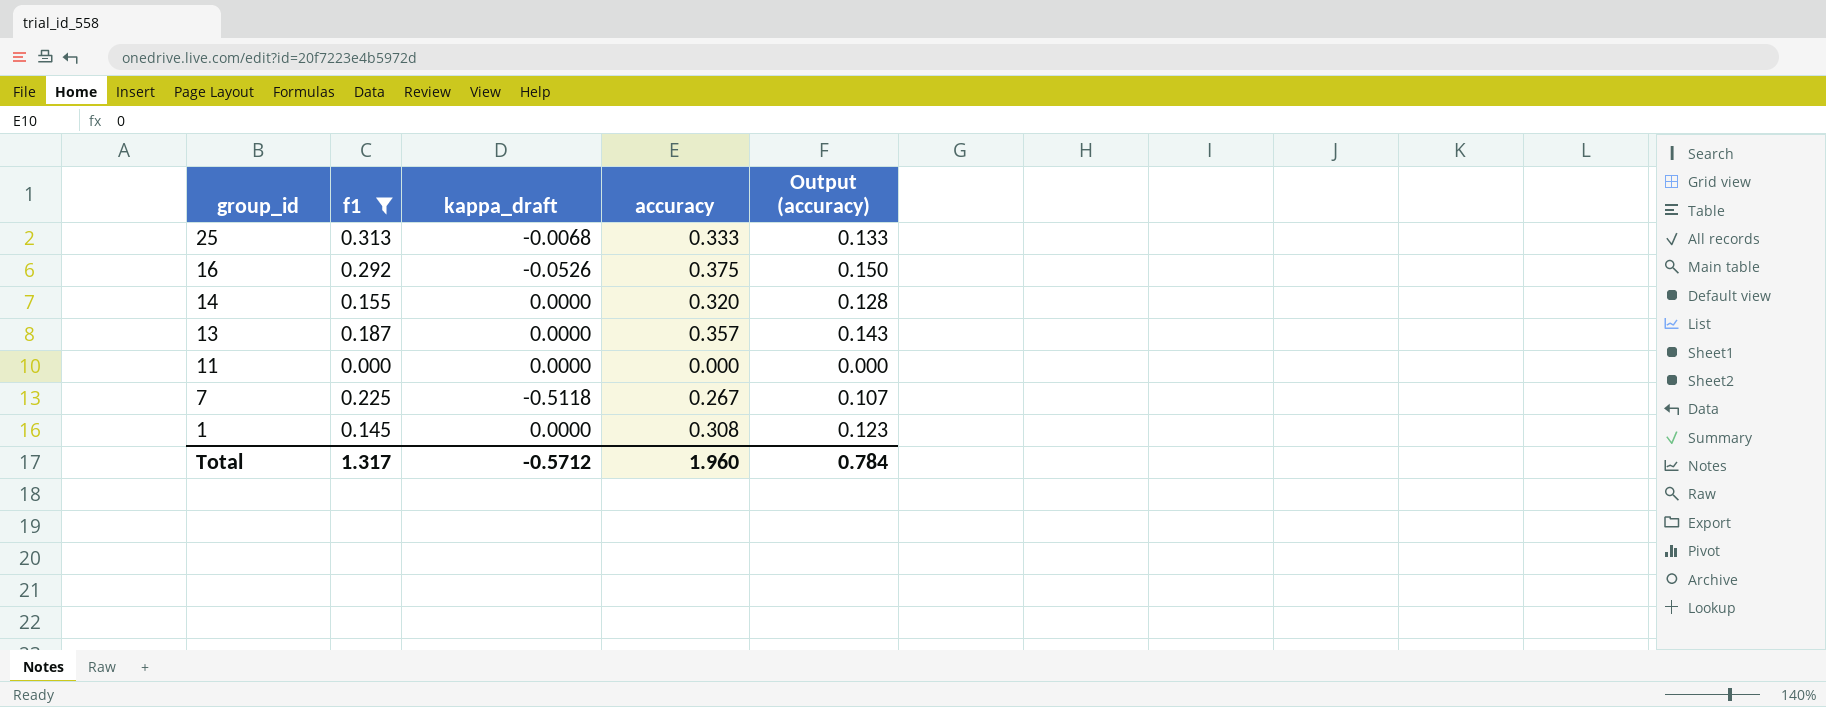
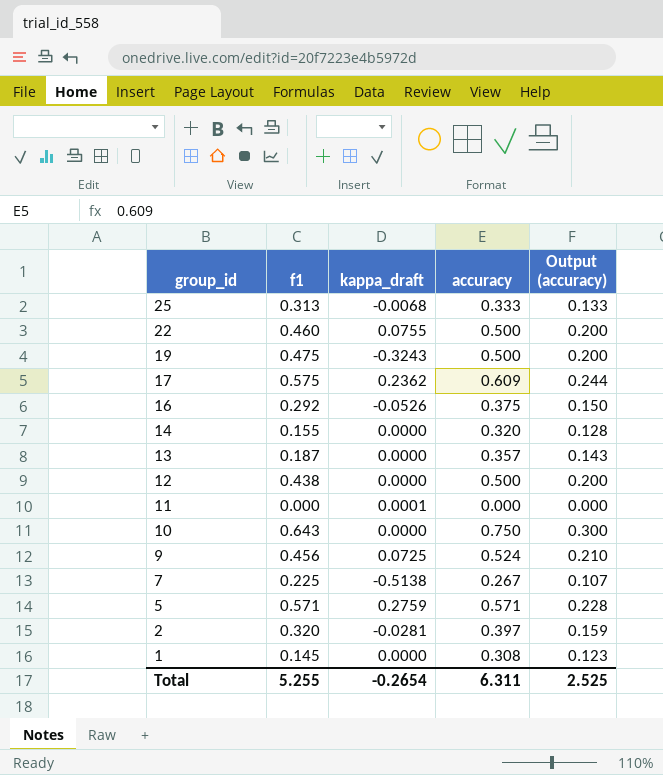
filter: f1 <= 0.313 -> none
11 | kappa_draft: 0.0000 -> 0.0001
7 | kappa_draft: -0.5118 -> -0.5138
Total | f1: 1.317 -> 5.255
Total | kappa_draft: -0.5712 -> -0.2654
Total | accuracy: 1.960 -> 6.311
Total | Output (accuracy): 0.784 -> 2.525

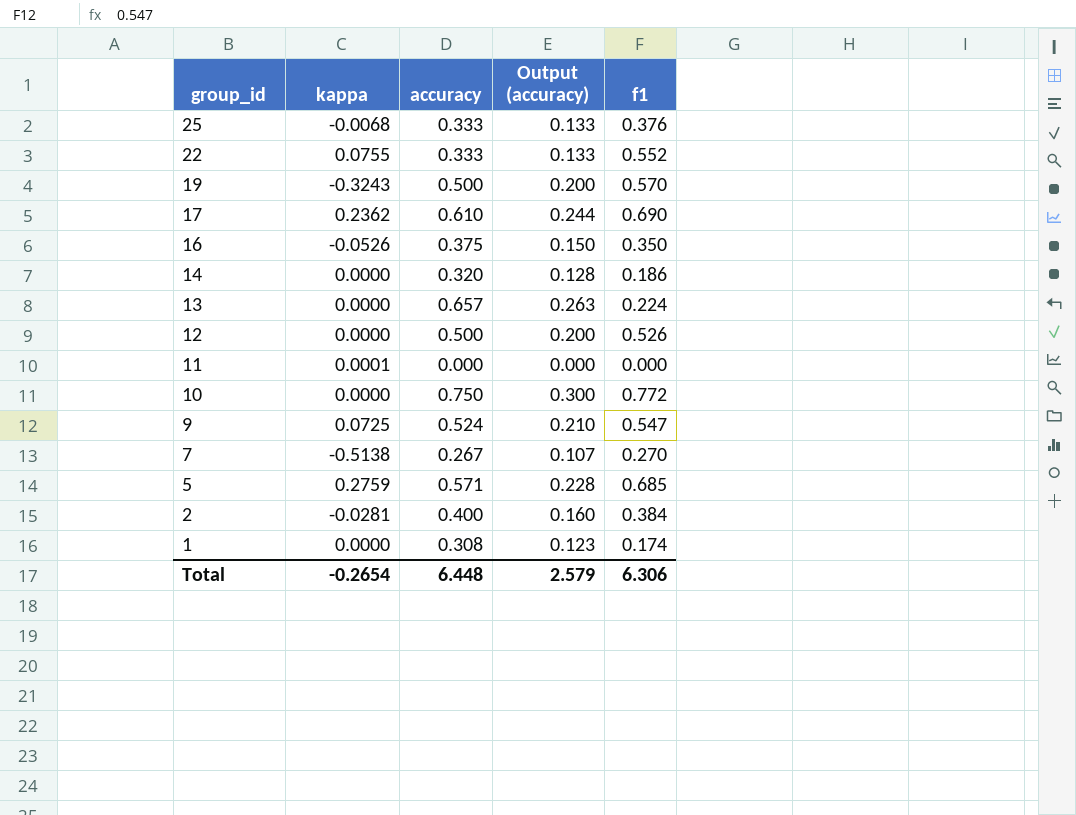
column name: kappa_draft -> kappa
column f1 | position: 2 -> 5
25 | f1: 0.313 -> 0.376
22 | accuracy: 0.500 -> 0.333
22 | Output (accuracy): 0.200 -> 0.133
22 | f1: 0.460 -> 0.552
19 | f1: 0.475 -> 0.570
17 | accuracy: 0.609 -> 0.610
17 | f1: 0.575 -> 0.690
16 | f1: 0.292 -> 0.350
14 | f1: 0.155 -> 0.186
13 | accuracy: 0.357 -> 0.657
13 | Output (accuracy): 0.143 -> 0.263
13 | f1: 0.187 -> 0.224
12 | f1: 0.438 -> 0.526
10 | f1: 0.643 -> 0.772
9 | f1: 0.456 -> 0.547
7 | f1: 0.225 -> 0.270
5 | f1: 0.571 -> 0.685
2 | accuracy: 0.397 -> 0.400
2 | Output (accuracy): 0.159 -> 0.160
2 | f1: 0.320 -> 0.384
1 | f1: 0.145 -> 0.174
Total | accuracy: 6.311 -> 6.448
Total | Output (accuracy): 2.525 -> 2.579
Total | f1: 5.255 -> 6.306

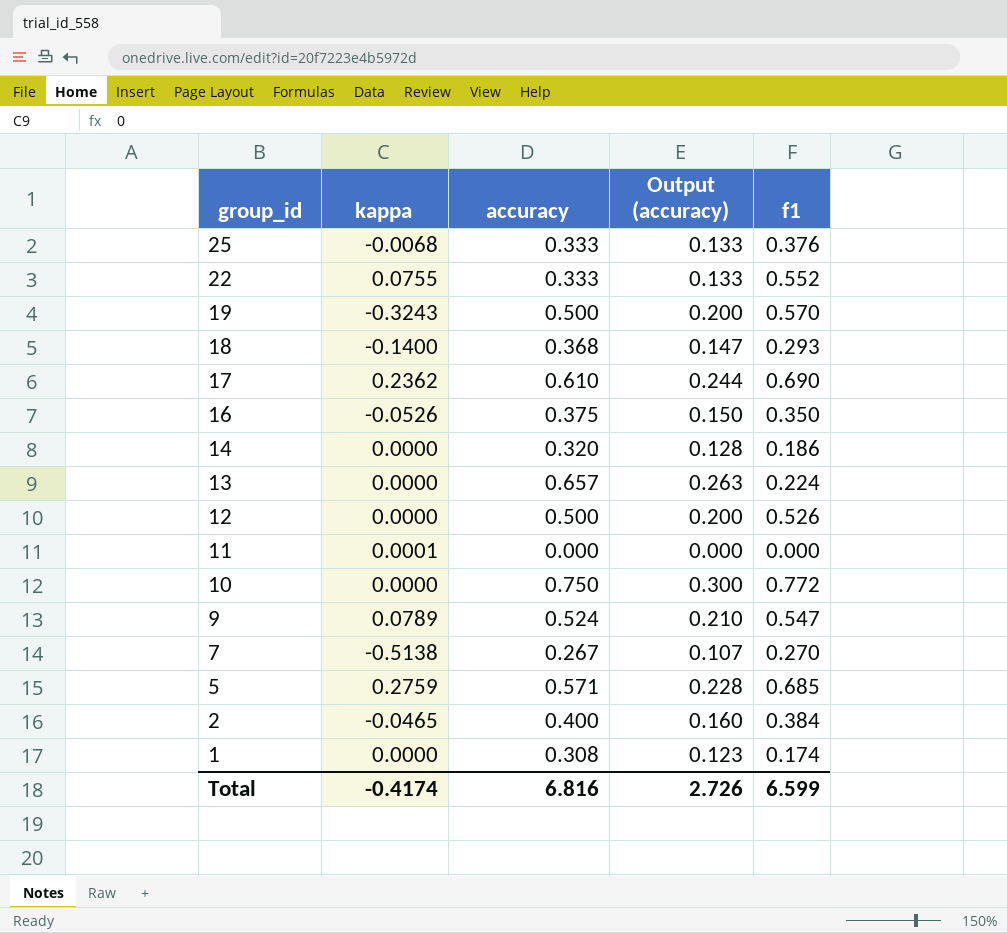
row 18: none -> -0.1400 | 0.368 | 0.147 | 0.293
9 | kappa: 0.0725 -> 0.0789
2 | kappa: -0.0281 -> -0.0465
Total | kappa: -0.2654 -> -0.4174
Total | accuracy: 6.448 -> 6.816
Total | Output (accuracy): 2.579 -> 2.726
Total | f1: 6.306 -> 6.599

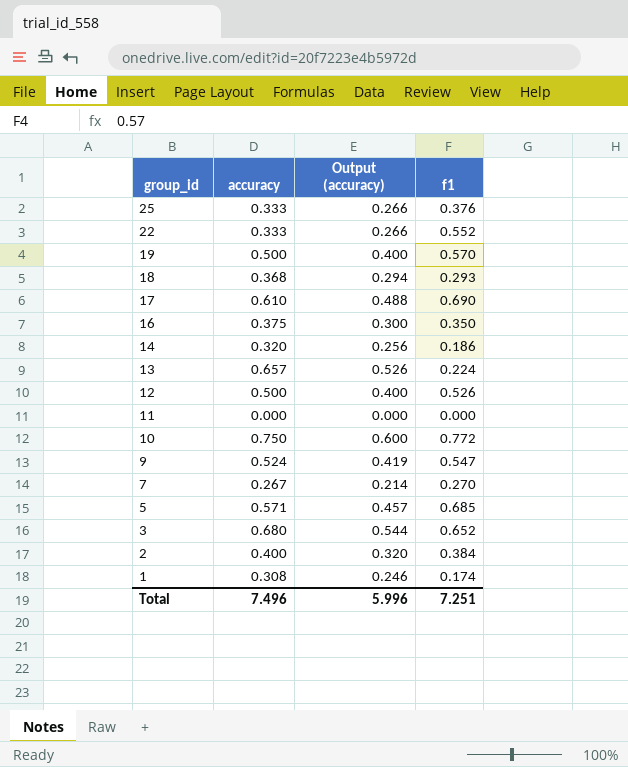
column kappa | position: 2 -> none
column Output (accuracy) | formula: [accuracy] * 0.4 -> [accuracy] * 0.8
row 3: none -> 0.680 | 0.544 | 0.652
Total | accuracy: 6.816 -> 7.496
Total | Output (accuracy): 2.726 -> 5.996
Total | f1: 6.599 -> 7.251

